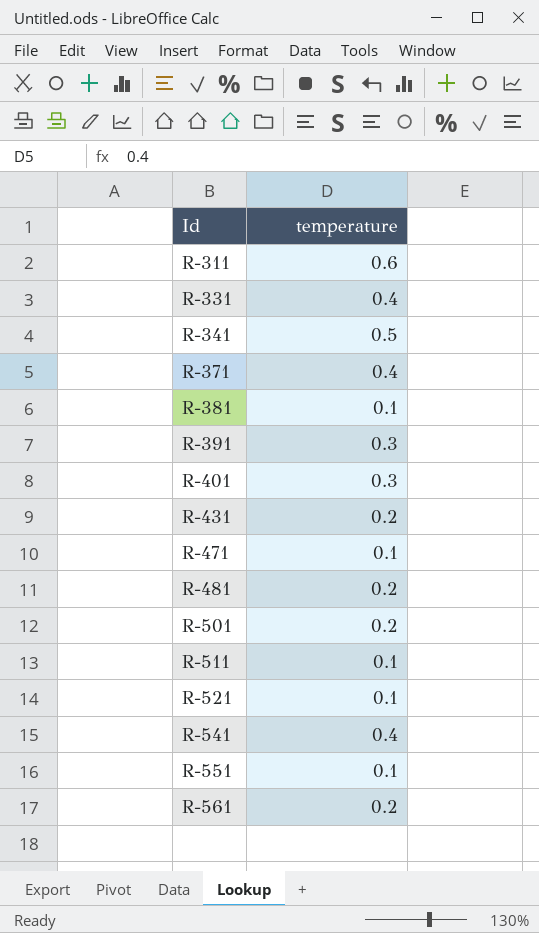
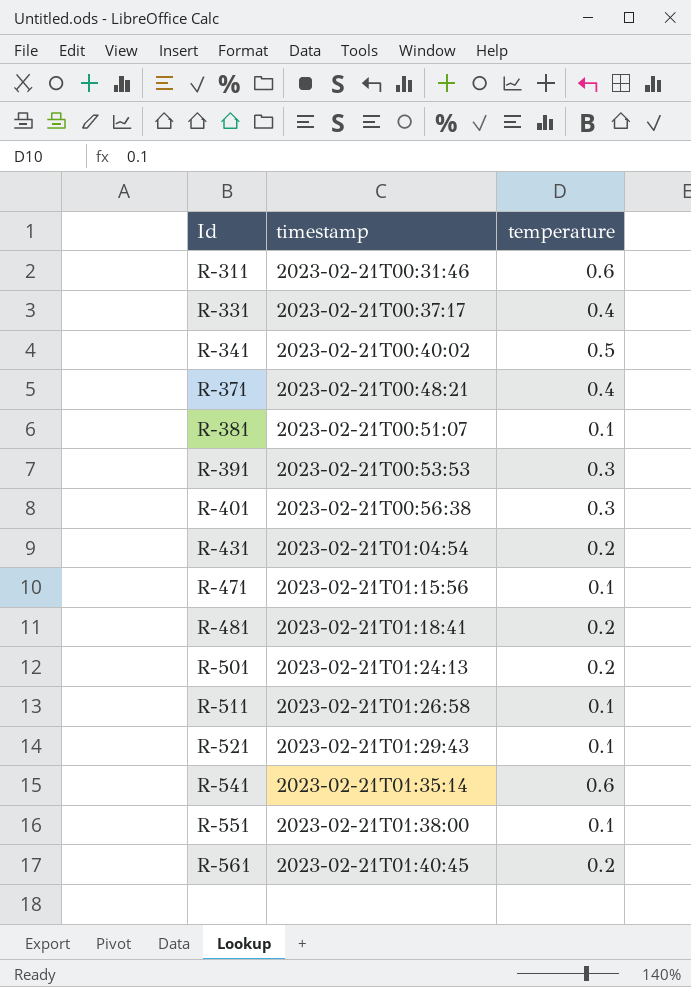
column timestamp | position: none -> 2
R-541 | temperature: 0.4 -> 0.6

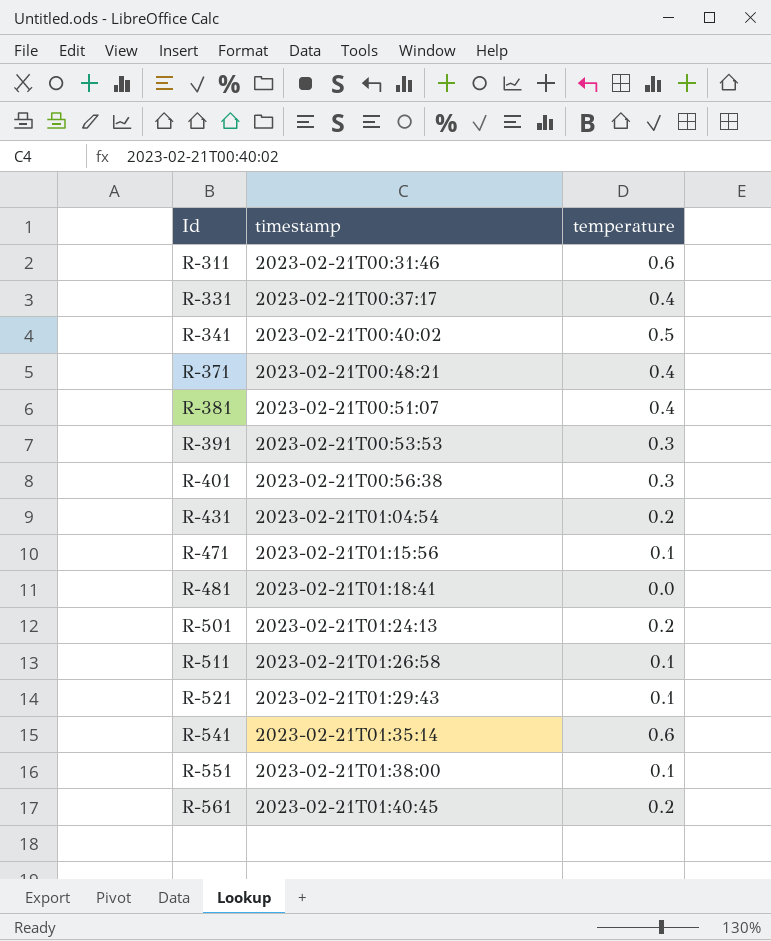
R-381 | temperature: 0.1 -> 0.4
R-481 | temperature: 0.2 -> 0.0

